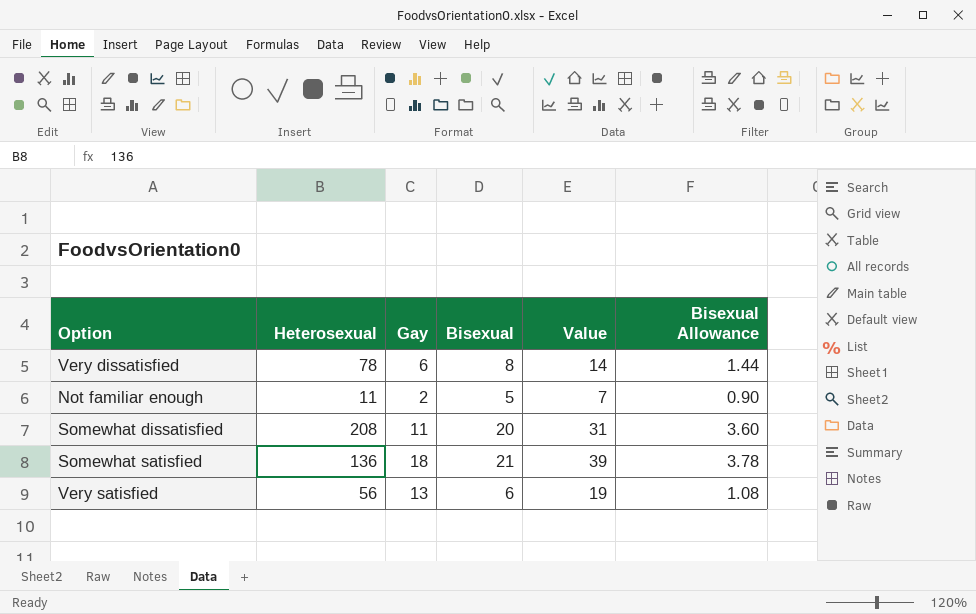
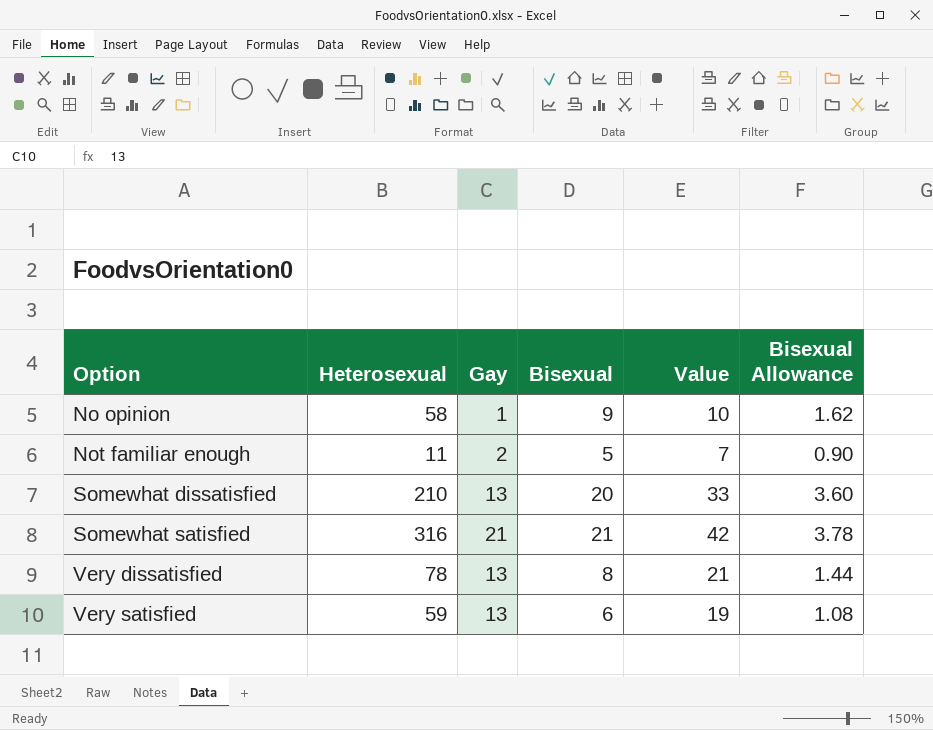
row order: none -> Option ascending
row No opinion: none -> 58 | 1 | 9 | 10 | 1.62
Somewhat dissatisfied | Heterosexual: 208 -> 210
Somewhat dissatisfied | Gay: 11 -> 13
Somewhat dissatisfied | Value: 31 -> 33
Somewhat satisfied | Heterosexual: 136 -> 316
Somewhat satisfied | Gay: 18 -> 21
Somewhat satisfied | Value: 39 -> 42
Very dissatisfied | Gay: 6 -> 13
Very dissatisfied | Value: 14 -> 21
Very satisfied | Heterosexual: 56 -> 59

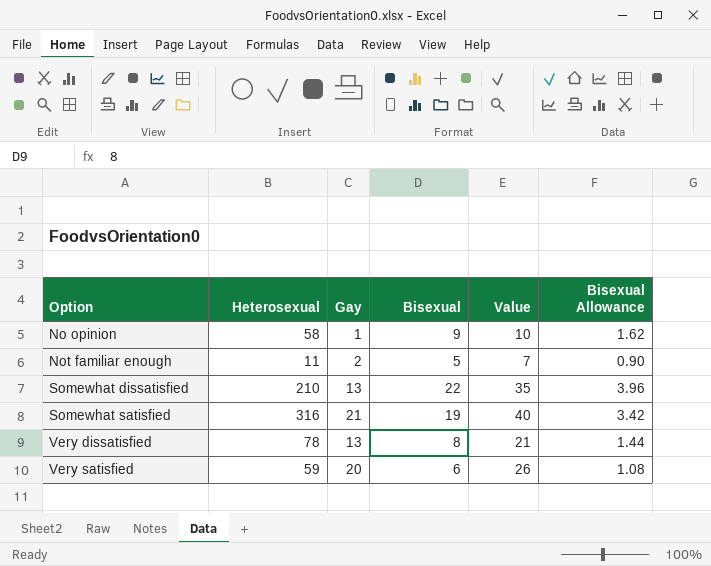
Somewhat dissatisfied | Bisexual: 20 -> 22
Somewhat dissatisfied | Value: 33 -> 35
Somewhat dissatisfied | Bisexual Allowance: 3.60 -> 3.96
Somewhat satisfied | Bisexual: 21 -> 19
Somewhat satisfied | Value: 42 -> 40
Somewhat satisfied | Bisexual Allowance: 3.78 -> 3.42
Very satisfied | Gay: 13 -> 20
Very satisfied | Value: 19 -> 26

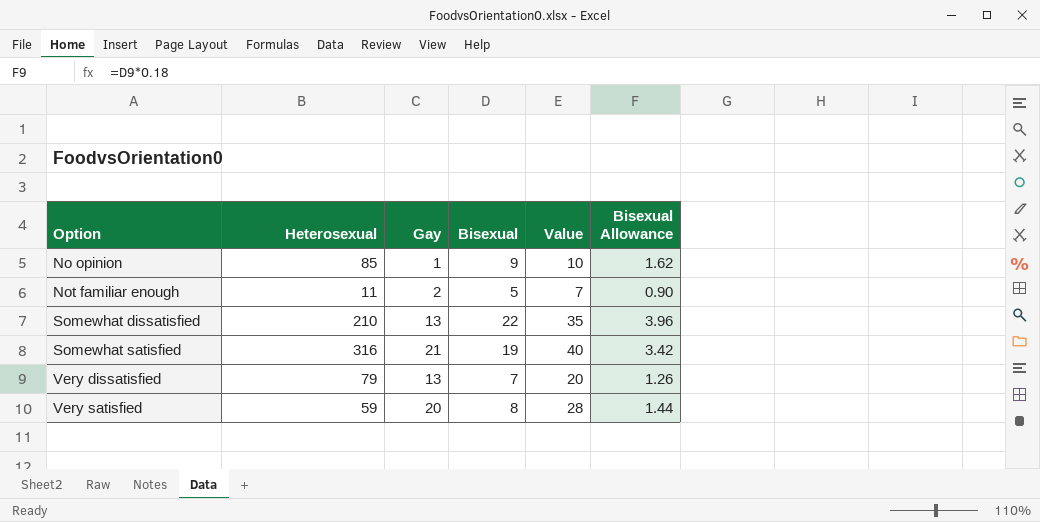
No opinion | Heterosexual: 58 -> 85
Very dissatisfied | Heterosexual: 78 -> 79
Very dissatisfied | Bisexual: 8 -> 7
Very dissatisfied | Value: 21 -> 20
Very dissatisfied | Bisexual Allowance: 1.44 -> 1.26
Very satisfied | Bisexual: 6 -> 8
Very satisfied | Value: 26 -> 28
Very satisfied | Bisexual Allowance: 1.08 -> 1.44

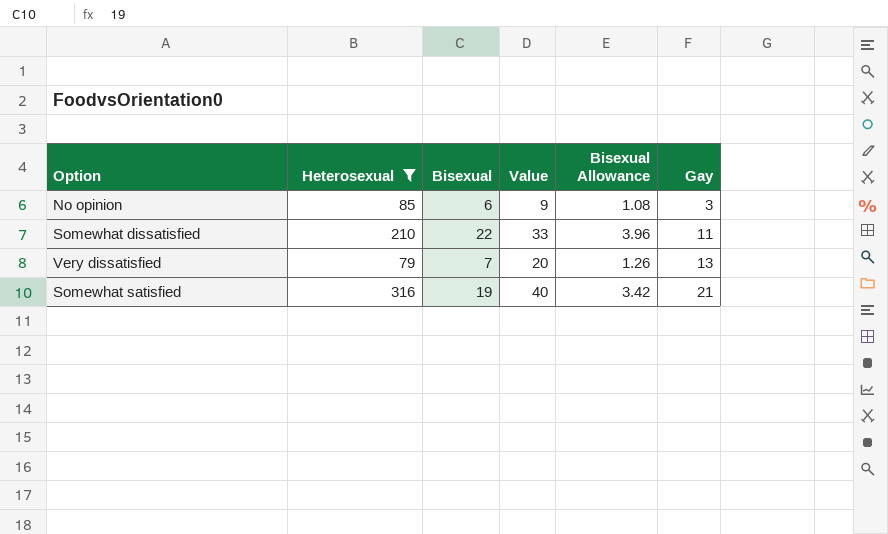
filter: none -> Heterosexual >= 79
row order: Option ascending -> Gay ascending
column Gay | position: 3 -> 6
No opinion | Bisexual: 9 -> 6
No opinion | Value: 10 -> 9
No opinion | Bisexual Allowance: 1.62 -> 1.08
No opinion | Gay: 1 -> 3
Somewhat dissatisfied | Value: 35 -> 33
Somewhat dissatisfied | Gay: 13 -> 11

